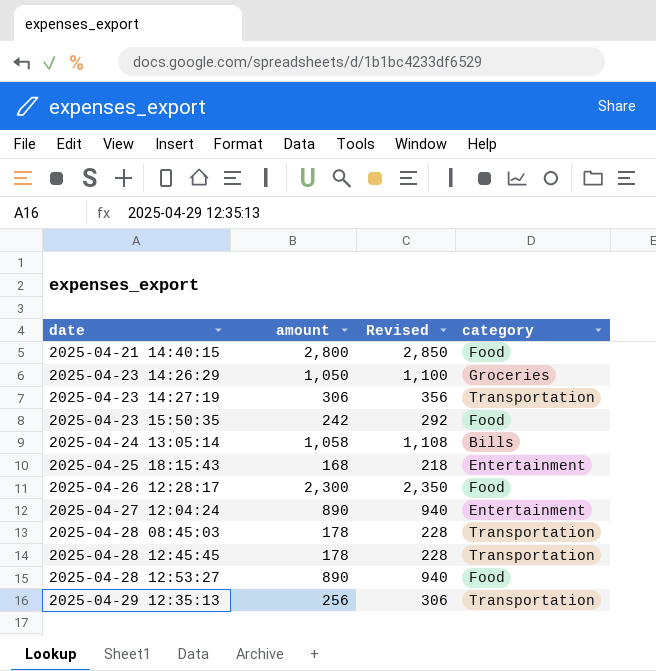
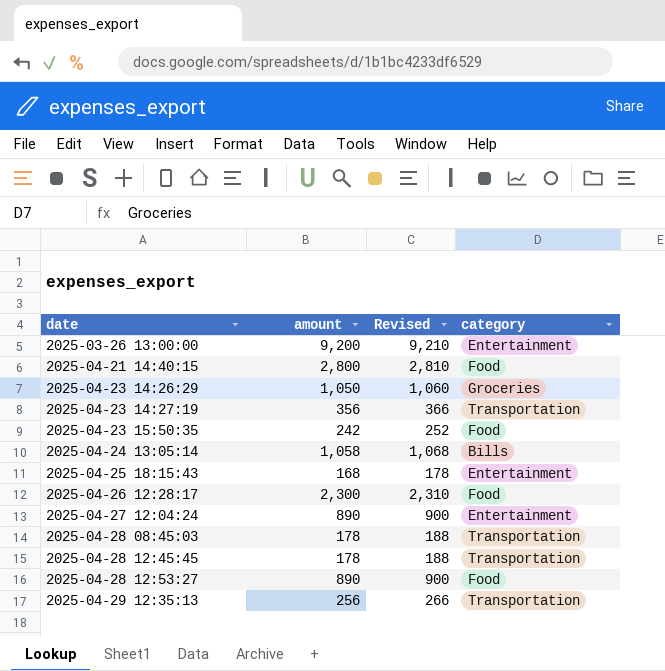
column Revised | formula: [amount] + 50 -> [amount] + 10
row 2025-03-26 13:00:00: none -> 9,200 | 9,210 | Entertainment
2025-04-23 14:27:19 | amount: 306 -> 356

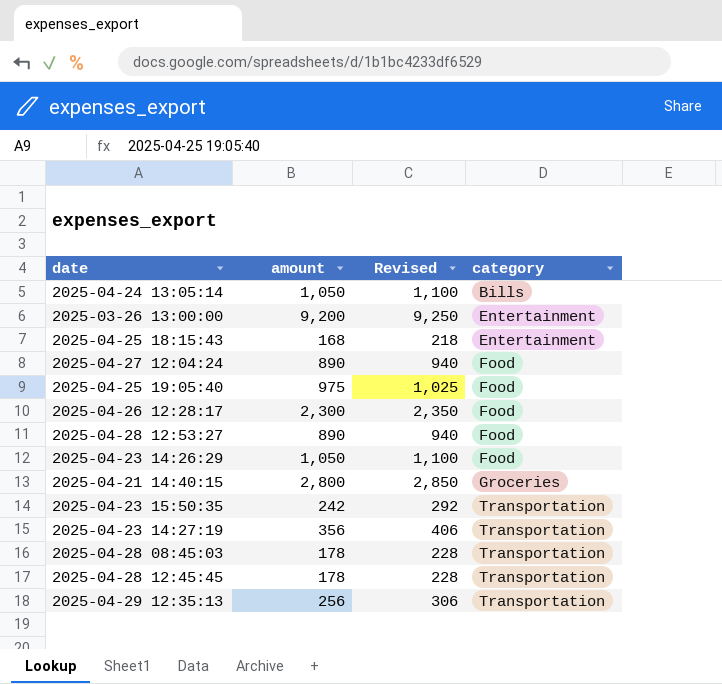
row order: date ascending -> category ascending
column Revised | formula: [amount] + 10 -> [amount] + 50
2025-04-24 13:05:14 | amount: 1,058 -> 1,050
2025-04-27 12:04:24 | category: Entertainment -> Food
row 2025-04-25 19:05:40: none -> 975 | 1,025 | Food
2025-04-23 14:26:29 | category: Groceries -> Food
2025-04-21 14:40:15 | category: Food -> Groceries
2025-04-23 15:50:35 | category: Food -> Transportation

